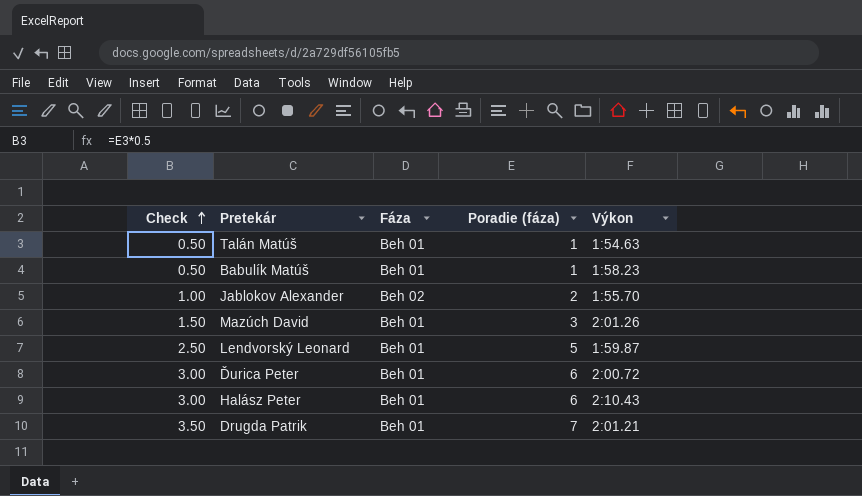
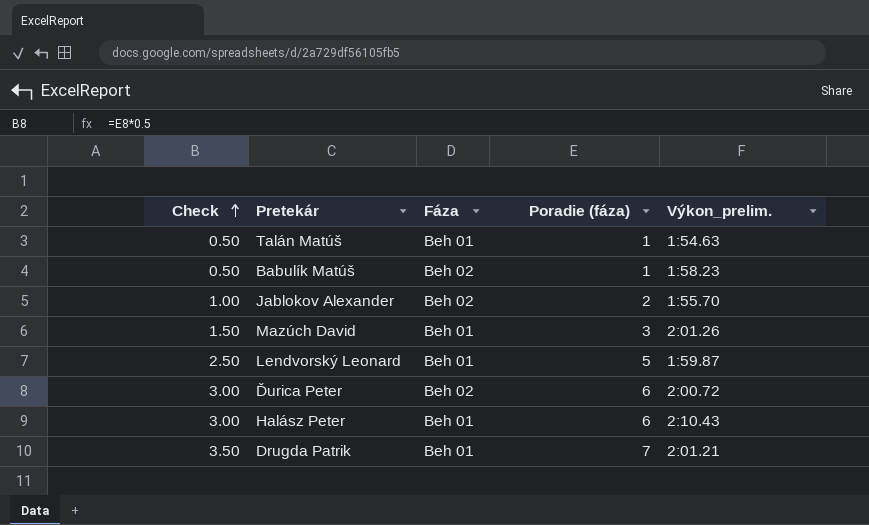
column name: Výkon -> Výkon_prelim.
Babulík Matúš | Fáza: Beh 01 -> Beh 02
Ďurica Peter | Fáza: Beh 01 -> Beh 02

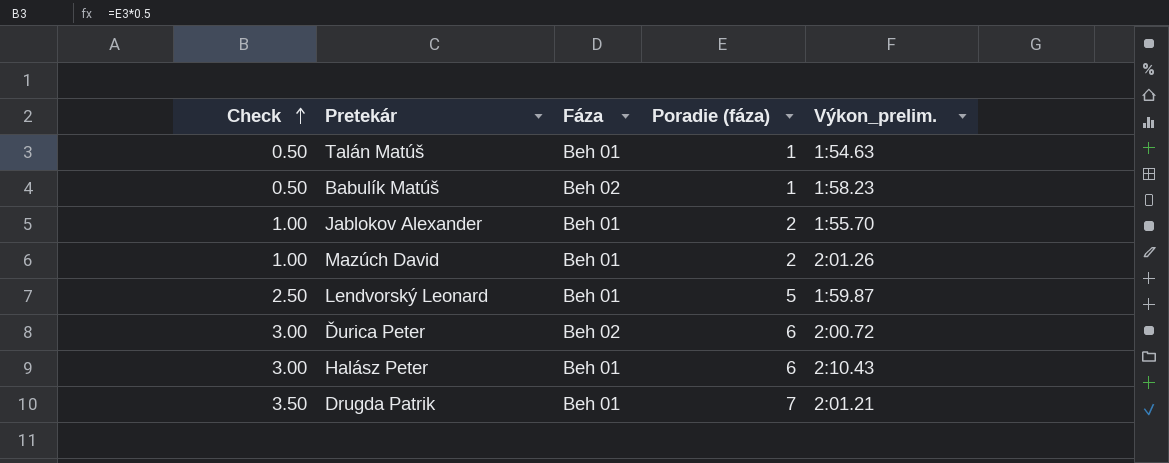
Jablokov Alexander | Fáza: Beh 02 -> Beh 01
Mazúch David | Check: 1.50 -> 1.00
Mazúch David | Poradie (fáza): 3 -> 2

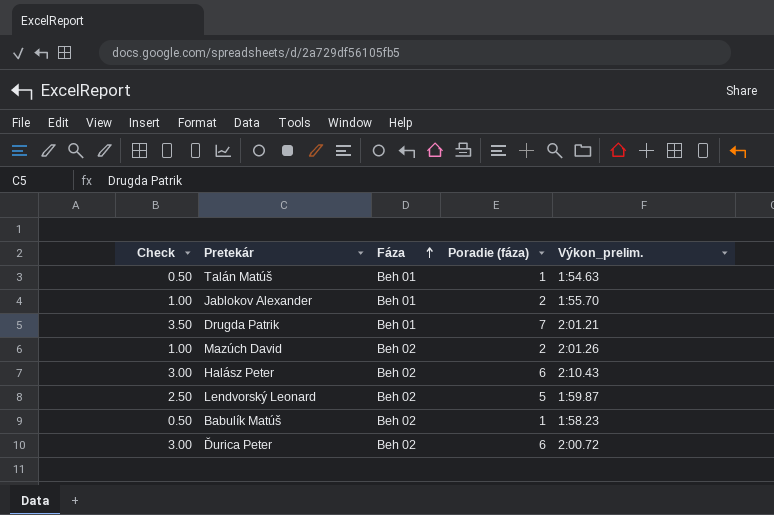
row order: Check ascending -> Fáza ascending
Mazúch David | Fáza: Beh 01 -> Beh 02
Halász Peter | Fáza: Beh 01 -> Beh 02
Lendvorský Leonard | Fáza: Beh 01 -> Beh 02

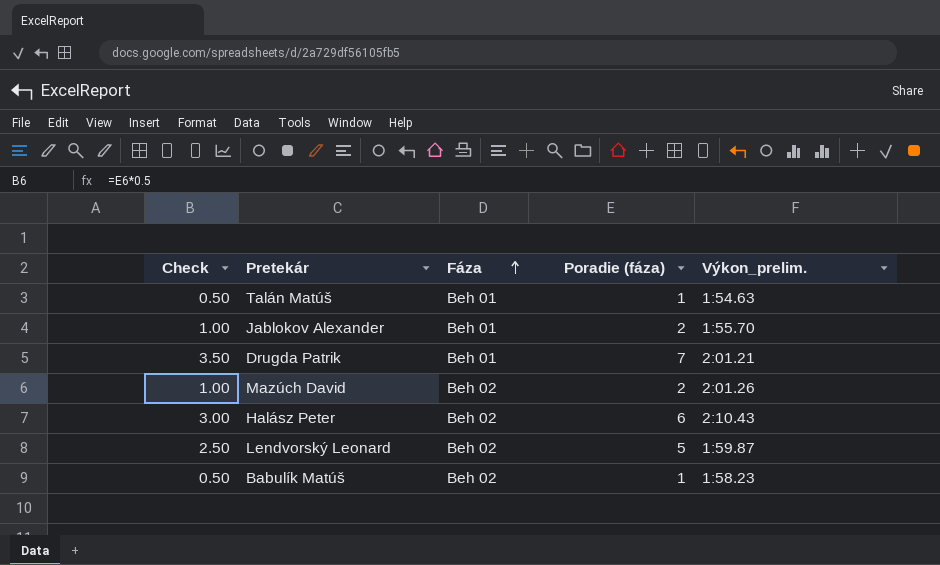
row Ďurica Peter: 3.00 | Beh 02 | 6 | 2:00.72 -> none

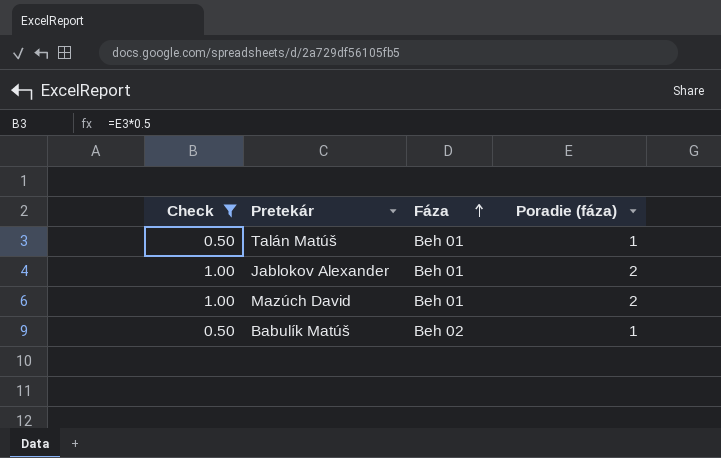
filter: none -> Check <= 1.00
column Výkon_prelim. | position: 5 -> none
Mazúch David | Fáza: Beh 02 -> Beh 01

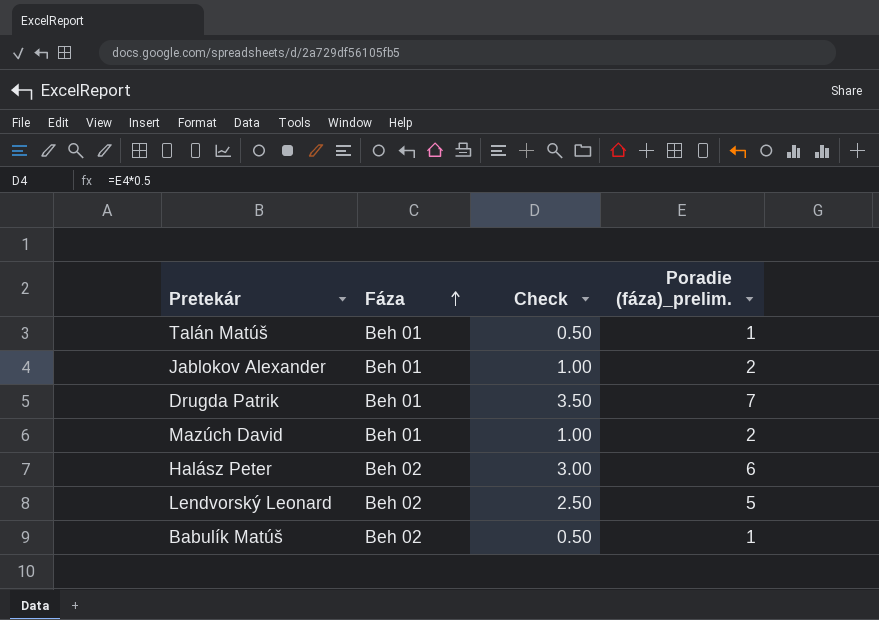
filter: Check <= 1.00 -> none
column Check | position: 1 -> 3
column name: Poradie (fáza) -> Poradie (fáza)_prelim.

